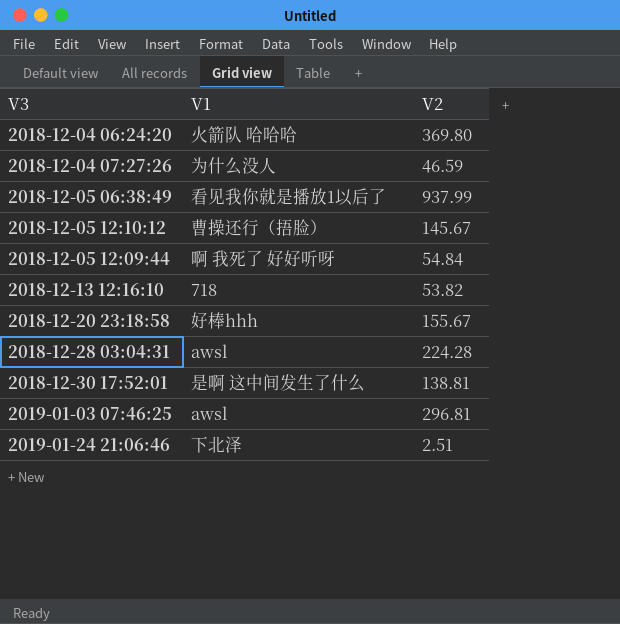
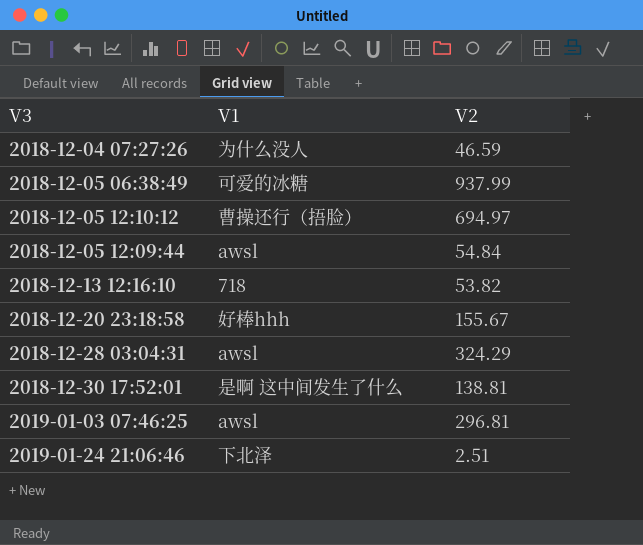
row 2018-12-04 06:24:20: 火箭队 哈哈哈 | 369.80 -> none
2018-12-05 06:38:49 | V1: 看见我你就是播放1以后了 -> 可爱的冰糖
2018-12-05 12:10:12 | V2: 145.67 -> 694.97
2018-12-05 12:09:44 | V1: 啊 我死了 好好听呀 -> awsl
2018-12-28 03:04:31 | V2: 224.28 -> 324.29

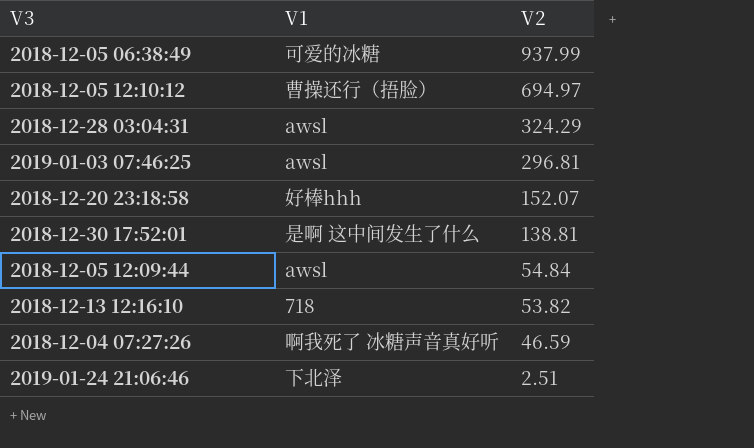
row order: none -> V2 descending
2018-12-20 23:18:58 | V2: 155.67 -> 152.07
2018-12-04 07:27:26 | V1: 为什么没人 -> 啊我死了 冰糖声音真好听

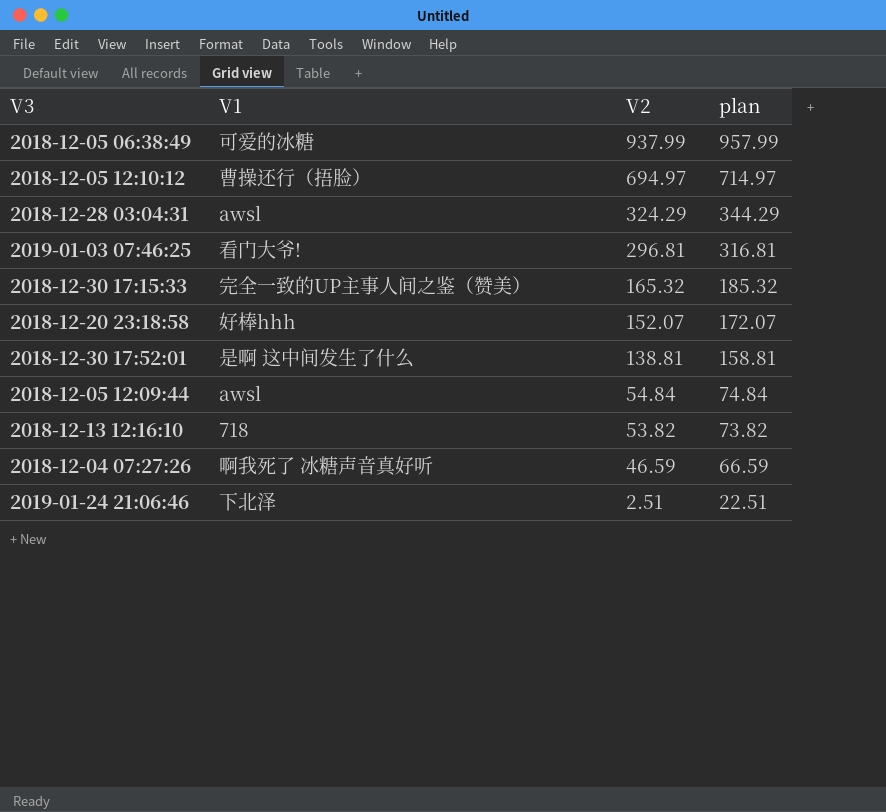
column plan | formula: none -> [V2] + 20
2019-01-03 07:46:25 | V1: awsl -> 看门大爷!
row 2018-12-30 17:15:33: none -> 完全一致的UP主事人间之鉴（赞美） | 165.32 | 185.32

